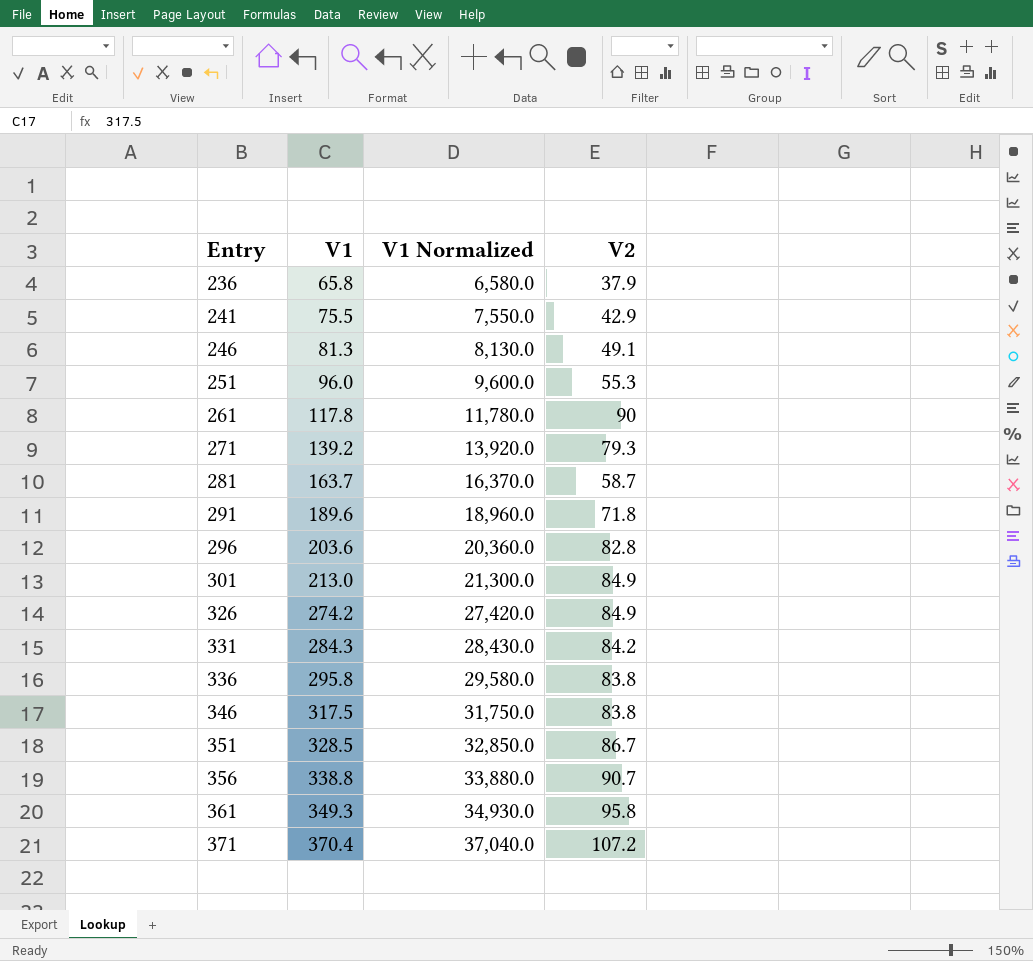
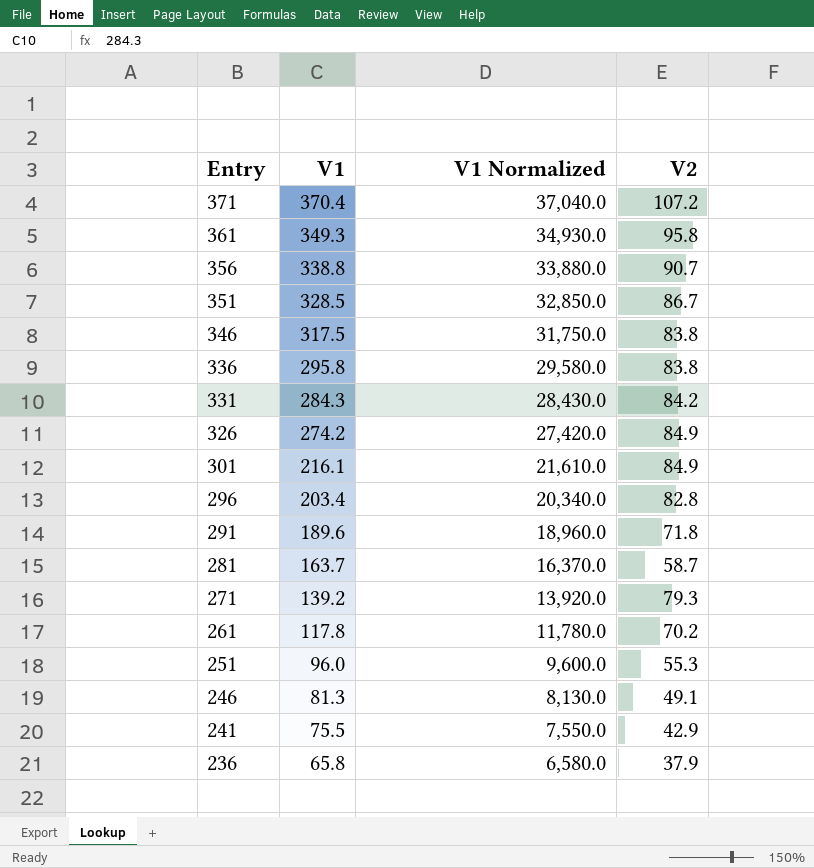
row order: Entry ascending -> Entry descending
301 | V1: 213.0 -> 216.1
301 | V1 Normalized: 21,300.0 -> 21,610.0
296 | V1: 203.6 -> 203.4
296 | V1 Normalized: 20,360.0 -> 20,340.0
261 | V2: 90 -> 70.2

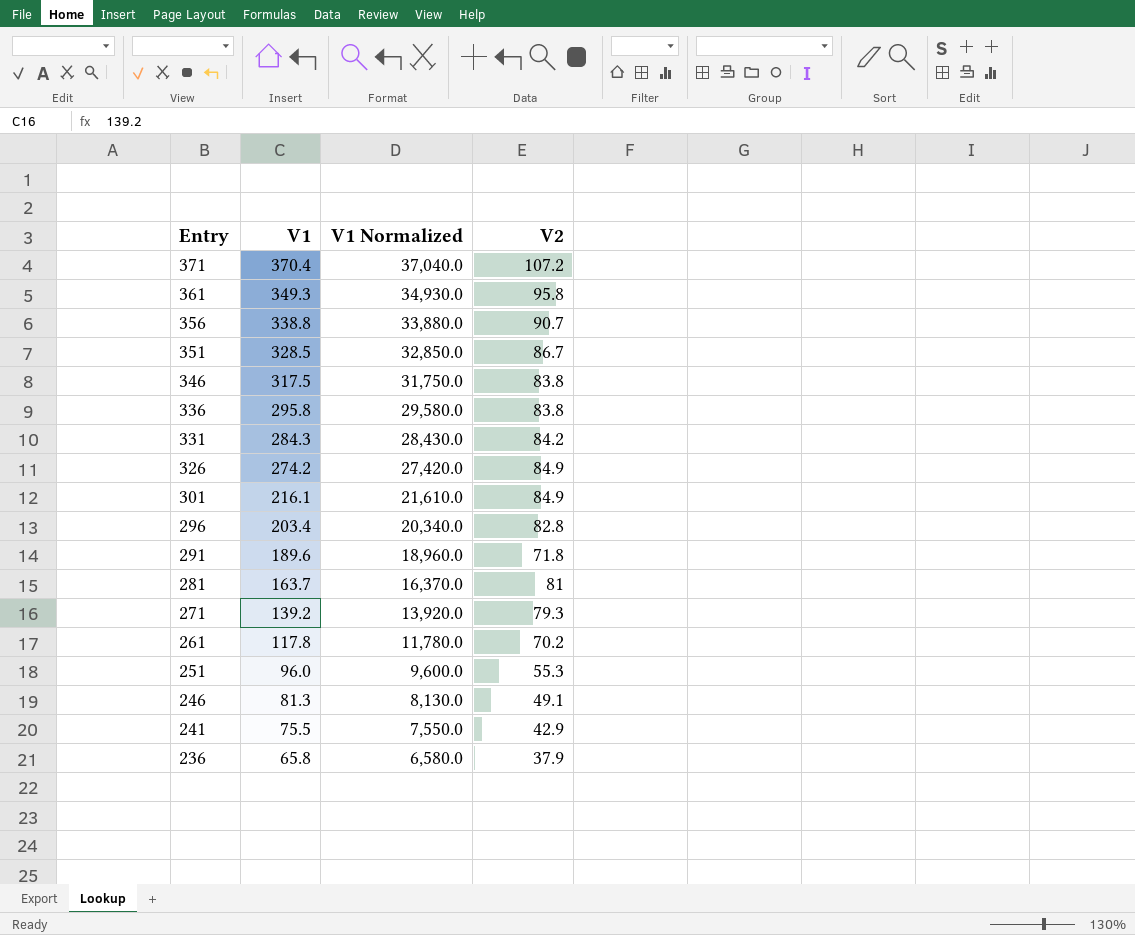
281 | V2: 58.7 -> 81

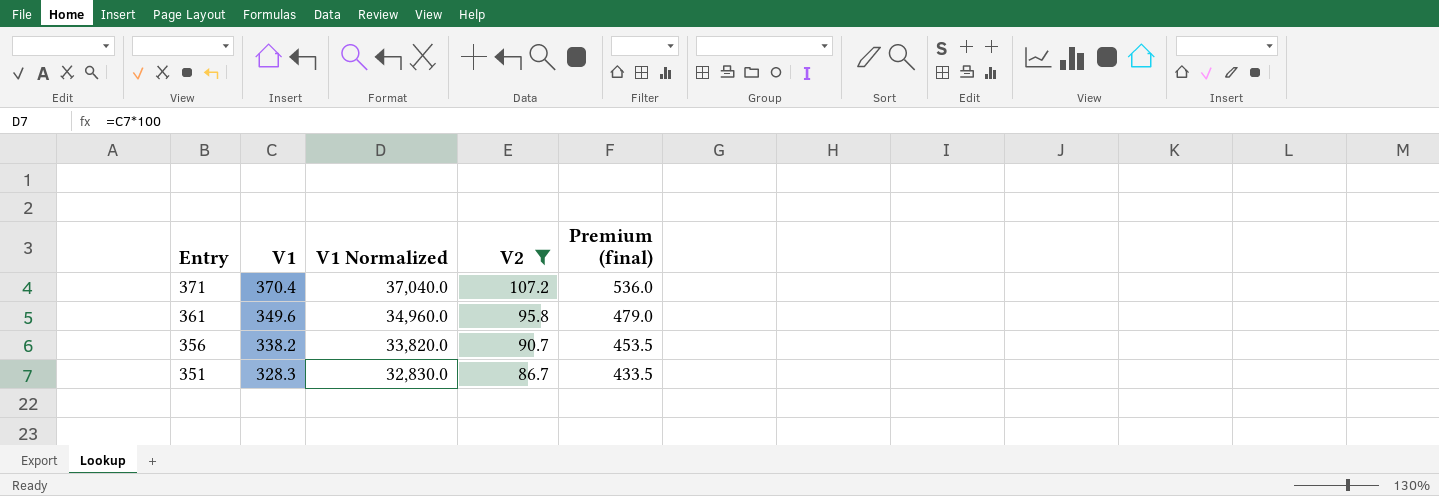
filter: none -> V2 >= 86.7
column Premium (final) | formula: none -> [V2] * 5
361 | V1: 349.3 -> 349.6
361 | V1 Normalized: 34,930.0 -> 34,960.0
356 | V1: 338.8 -> 338.2
356 | V1 Normalized: 33,880.0 -> 33,820.0
351 | V1: 328.5 -> 328.3
351 | V1 Normalized: 32,850.0 -> 32,830.0

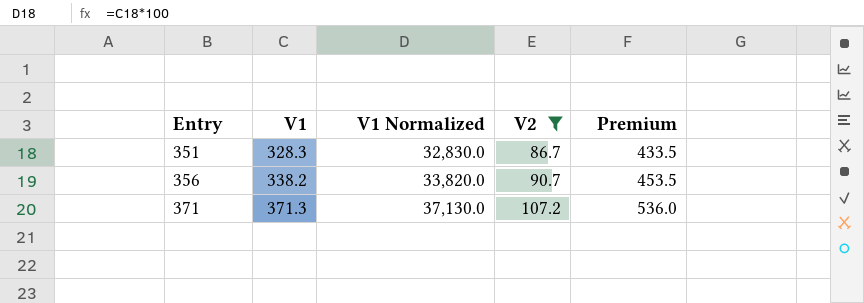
row order: Entry descending -> Entry ascending
column name: Premium (final) -> Premium
row 361: 349.6 | 34,960.0 | 95.8 | 479.0 -> none
371 | V1: 370.4 -> 371.3
371 | V1 Normalized: 37,040.0 -> 37,130.0

